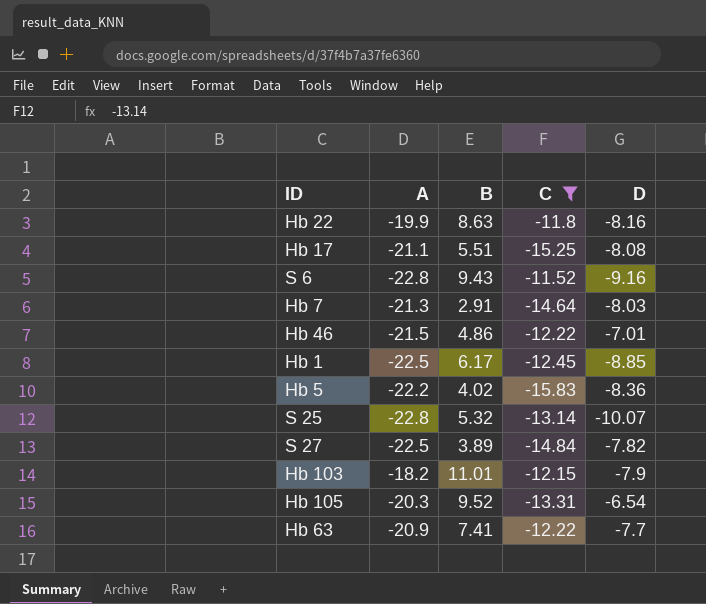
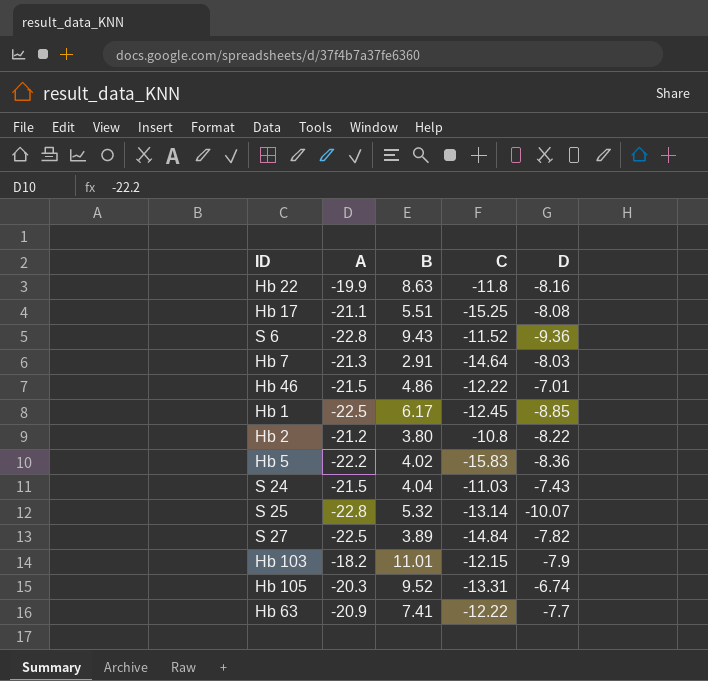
filter: C <= -11.52 -> none
S 6 | D: -9.16 -> -9.36
Hb 105 | D: -6.54 -> -6.74

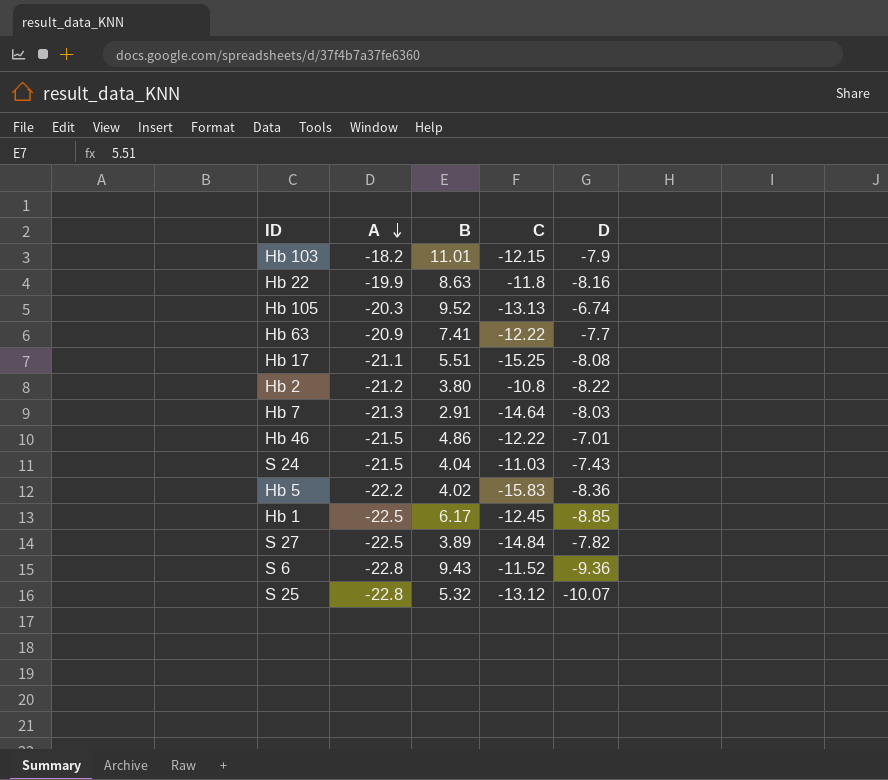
row order: none -> A descending
Hb 105 | C: -13.31 -> -13.13
S 25 | C: -13.14 -> -13.12

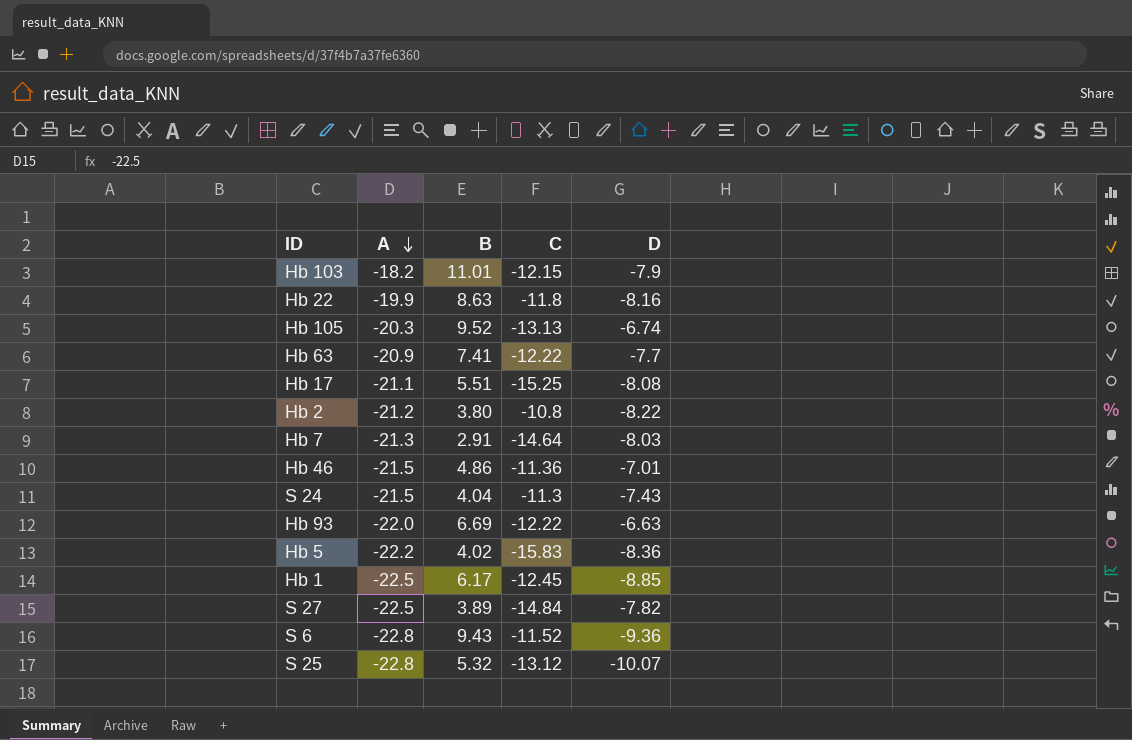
Hb 46 | C: -12.22 -> -11.36
S 24 | C: -11.03 -> -11.3
row Hb 93: none -> -22.0 | 6.69 | -12.22 | -6.63

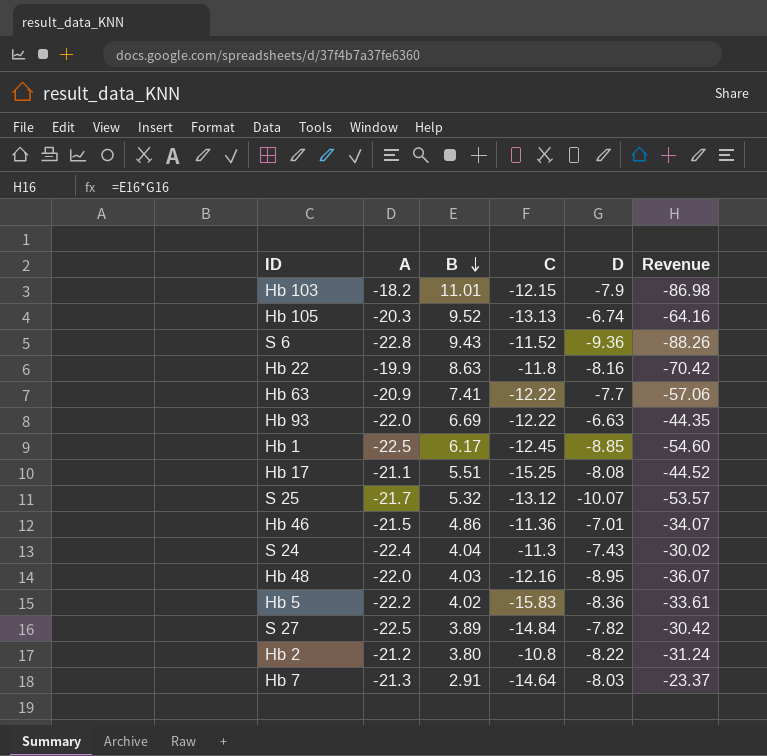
row order: A descending -> B descending
column Revenue | formula: none -> [B] * [D]
S 25 | A: -22.8 -> -21.7
S 24 | A: -21.5 -> -22.4
row Hb 48: none -> -22.0 | 4.03 | -12.16 | -8.95 | -36.07

